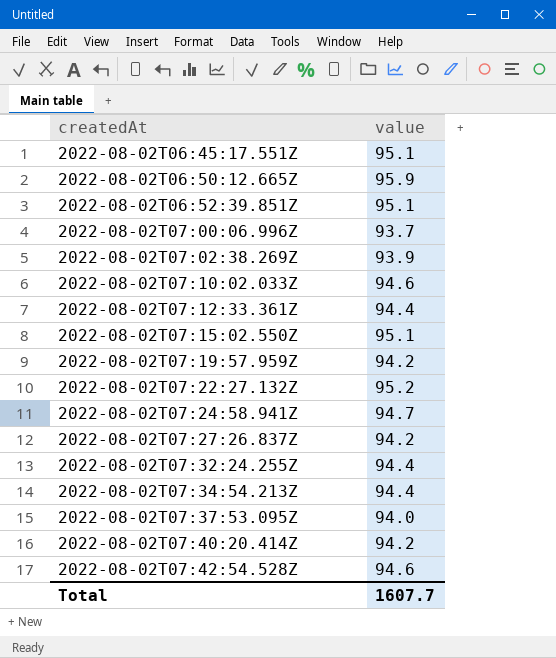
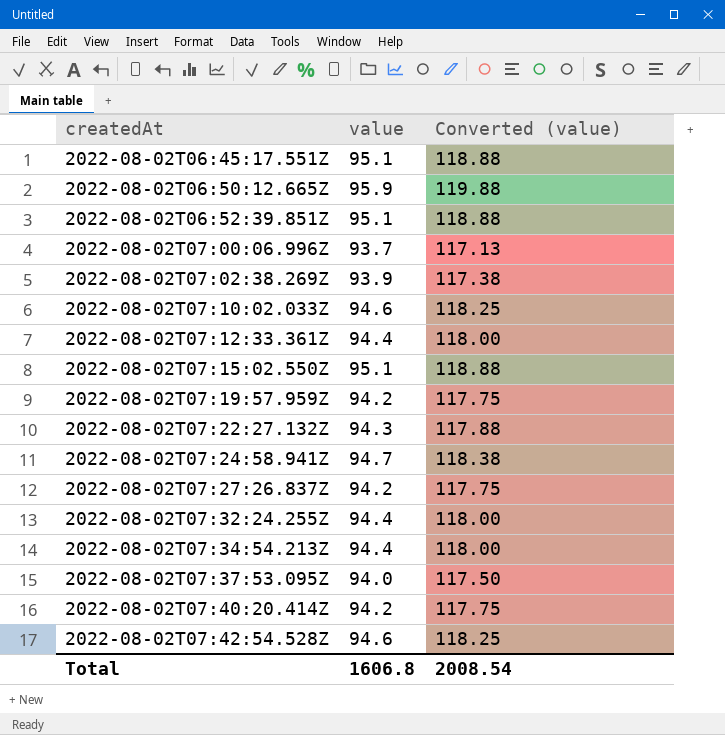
column Converted (value) | formula: none -> [value] * 1.25
2022-08-02T07:22:27.132Z | value: 95.2 -> 94.3
Total | value: 1607.7 -> 1606.8

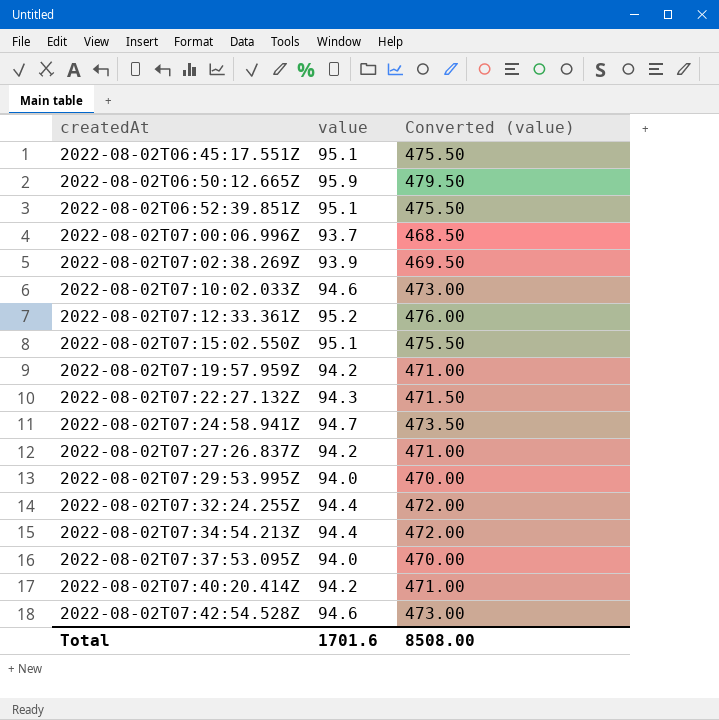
column Converted (value) | formula: [value] * 1.25 -> [value] * 5
2022-08-02T07:12:33.361Z | value: 94.4 -> 95.2
row 2022-08-02T07:29:53.995Z: none -> 94.0 | 470.00
Total | value: 1606.8 -> 1701.6
Total | Converted (value): 2008.54 -> 8508.00

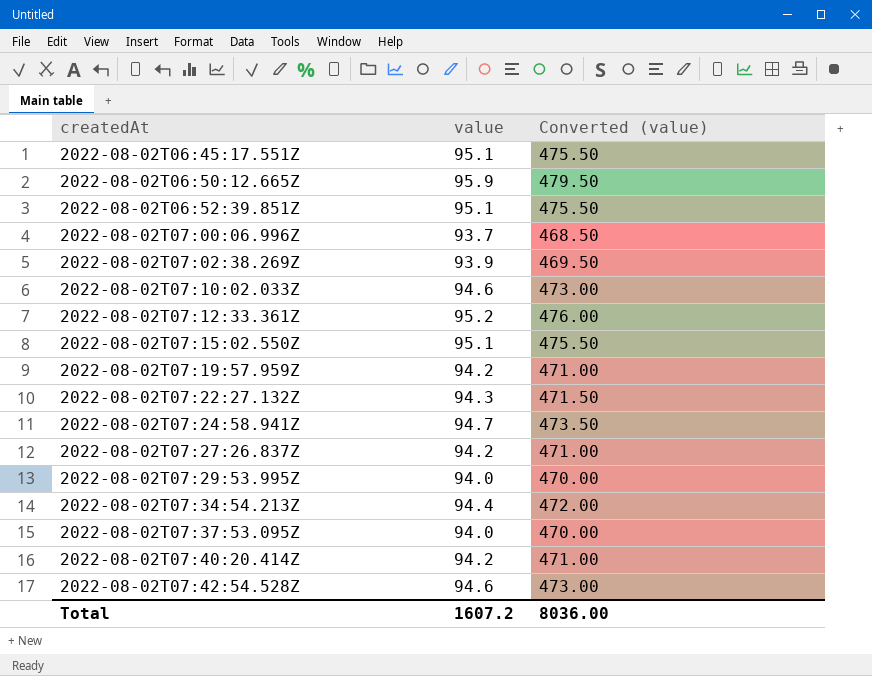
row 2022-08-02T07:32:24.255Z: 94.4 | 472.00 -> none
Total | value: 1701.6 -> 1607.2
Total | Converted (value): 8508.00 -> 8036.00

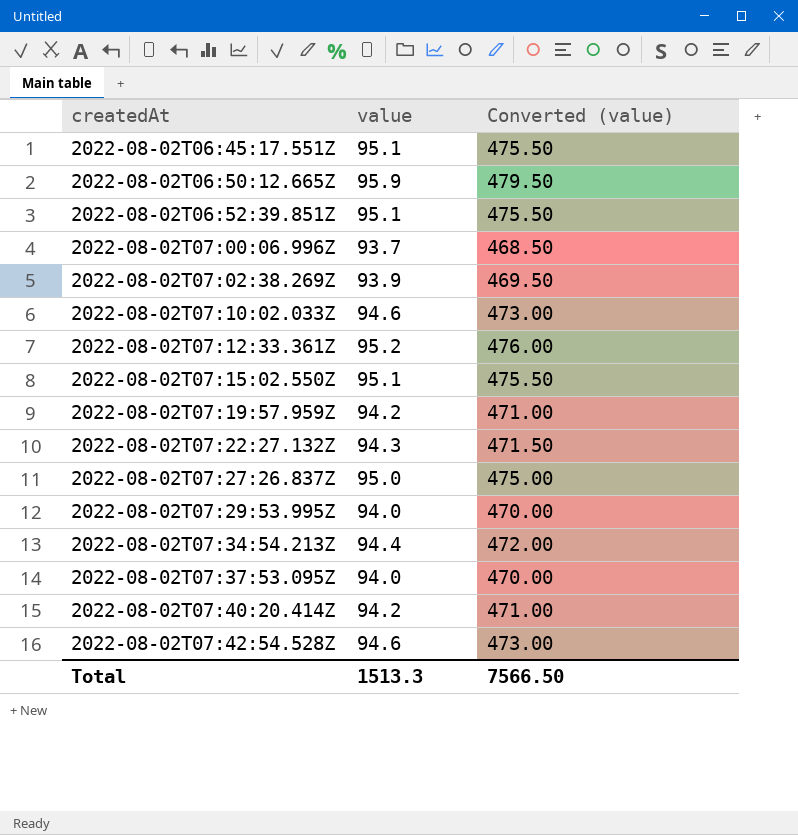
row 2022-08-02T07:24:58.941Z: 94.7 | 473.50 -> none
2022-08-02T07:27:26.837Z | value: 94.2 -> 95.0
2022-08-02T07:27:26.837Z | Converted (value): 471.00 -> 475.00
Total | value: 1607.2 -> 1513.3
Total | Converted (value): 8036.00 -> 7566.50

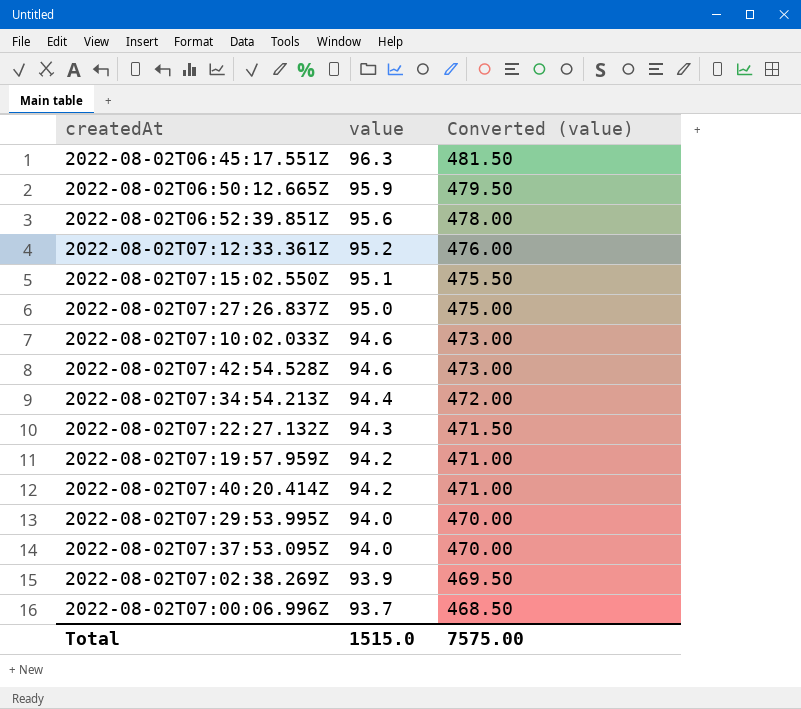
row order: createdAt ascending -> value descending
2022-08-02T06:45:17.551Z | value: 95.1 -> 96.3
2022-08-02T06:45:17.551Z | Converted (value): 475.50 -> 481.50
2022-08-02T06:52:39.851Z | value: 95.1 -> 95.6
2022-08-02T06:52:39.851Z | Converted (value): 475.50 -> 478.00
Total | value: 1513.3 -> 1515.0
Total | Converted (value): 7566.50 -> 7575.00

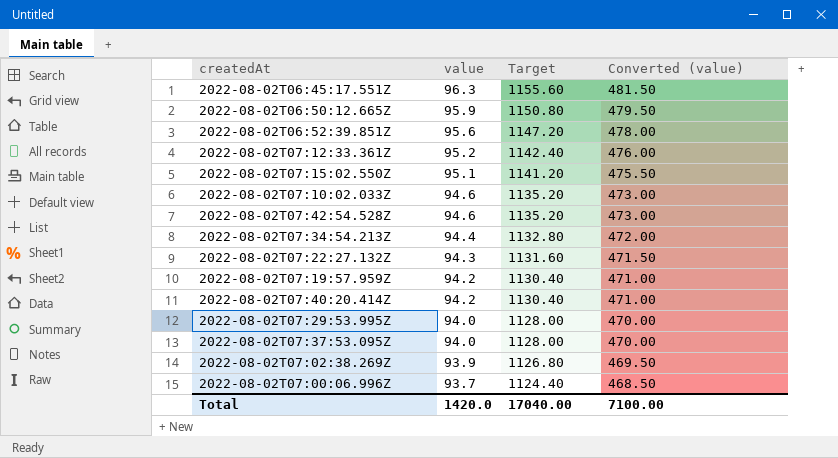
column Target | formula: none -> [value] * 12
row 2022-08-02T07:27:26.837Z: 95.0 | 475.00 -> none
Total | value: 1515.0 -> 1420.0
Total | Converted (value): 7575.00 -> 7100.00

